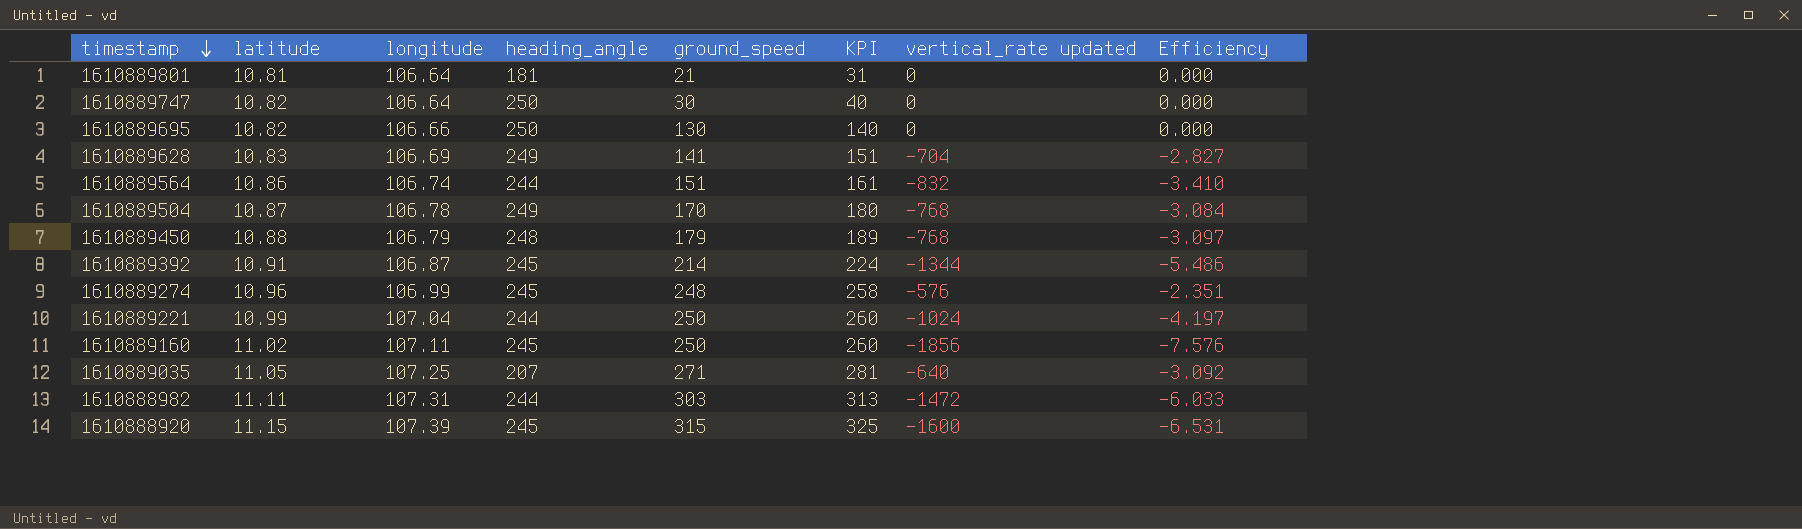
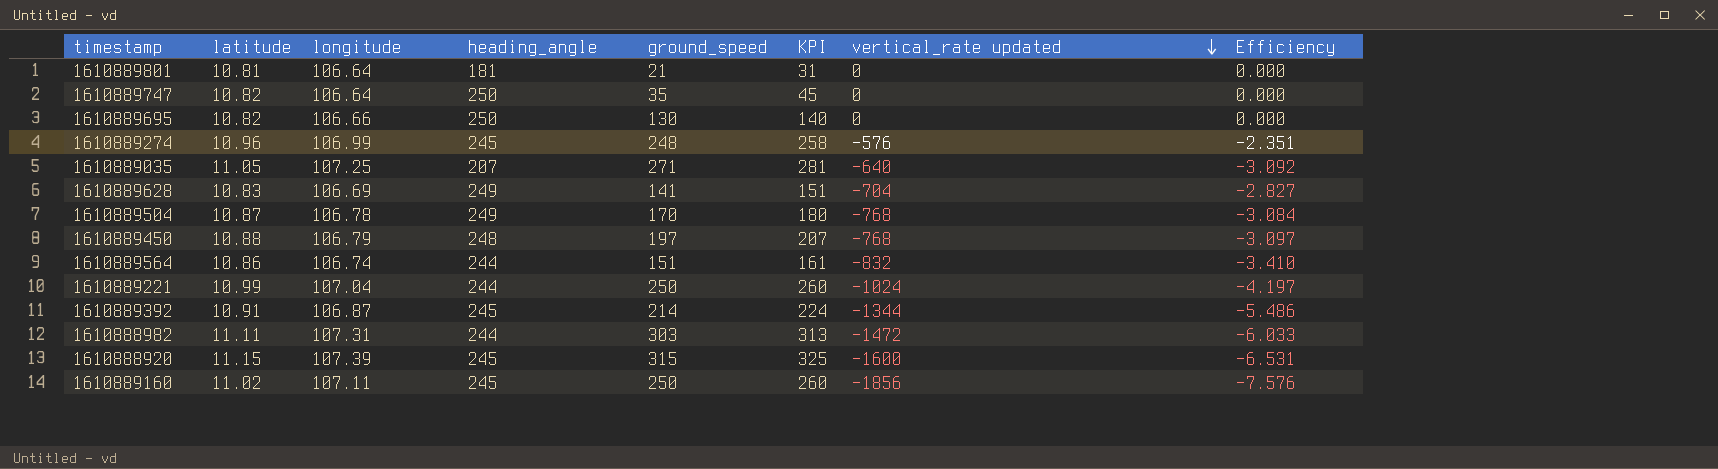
row order: timestamp descending -> vertical_rate updated descending
1610889747 | ground_speed: 30 -> 35
1610889747 | KPI: 40 -> 45
1610889450 | ground_speed: 179 -> 197
1610889450 | KPI: 189 -> 207

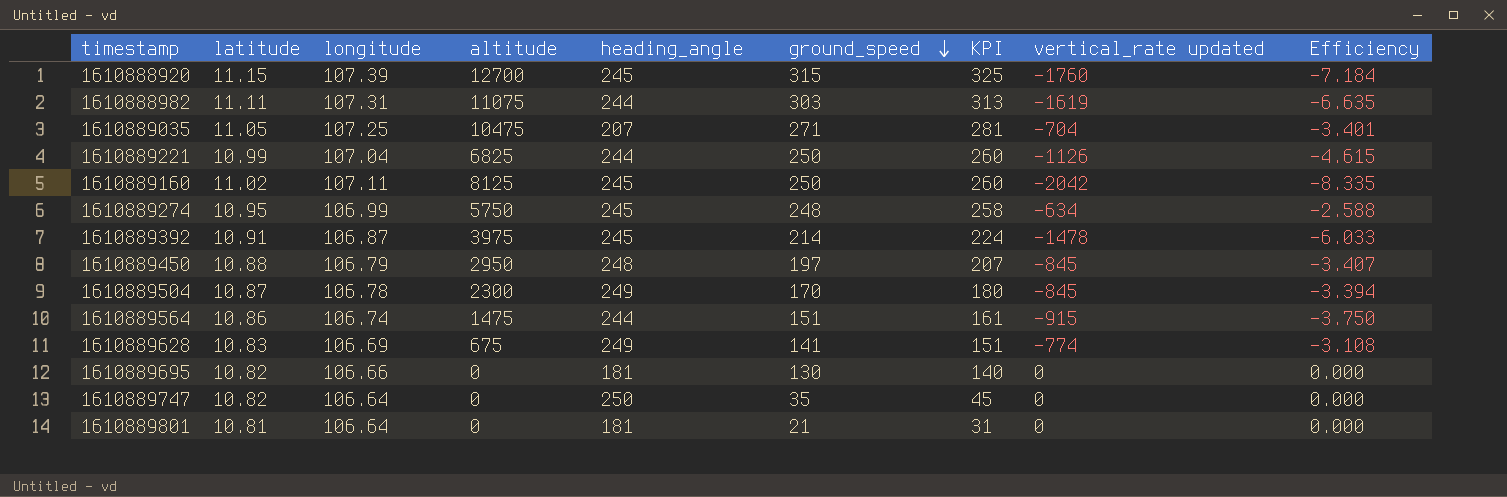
row order: vertical_rate updated descending -> ground_speed descending
column altitude | position: none -> 4
1610888920 | vertical_rate updated: -1600 -> -1760
1610888920 | Efficiency: -6.531 -> -7.184
1610888982 | vertical_rate updated: -1472 -> -1619
1610888982 | Efficiency: -6.033 -> -6.635
1610889035 | vertical_rate updated: -640 -> -704
1610889035 | Efficiency: -3.092 -> -3.401
1610889221 | vertical_rate updated: -1024 -> -1126
1610889221 | Efficiency: -4.197 -> -4.615
1610889160 | vertical_rate updated: -1856 -> -2042
1610889160 | Efficiency: -7.576 -> -8.335
1610889274 | latitude: 10.96 -> 10.95
1610889274 | vertical_rate updated: -576 -> -634
1610889274 | Efficiency: -2.351 -> -2.588
1610889392 | vertical_rate updated: -1344 -> -1478
1610889392 | Efficiency: -5.486 -> -6.033
1610889450 | vertical_rate updated: -768 -> -845
1610889450 | Efficiency: -3.097 -> -3.407
1610889504 | vertical_rate updated: -768 -> -845
1610889504 | Efficiency: -3.084 -> -3.394
1610889564 | vertical_rate updated: -832 -> -915
1610889564 | Efficiency: -3.410 -> -3.750
1610889628 | vertical_rate updated: -704 -> -774
1610889628 | Efficiency: -2.827 -> -3.108
1610889695 | heading_angle: 250 -> 181

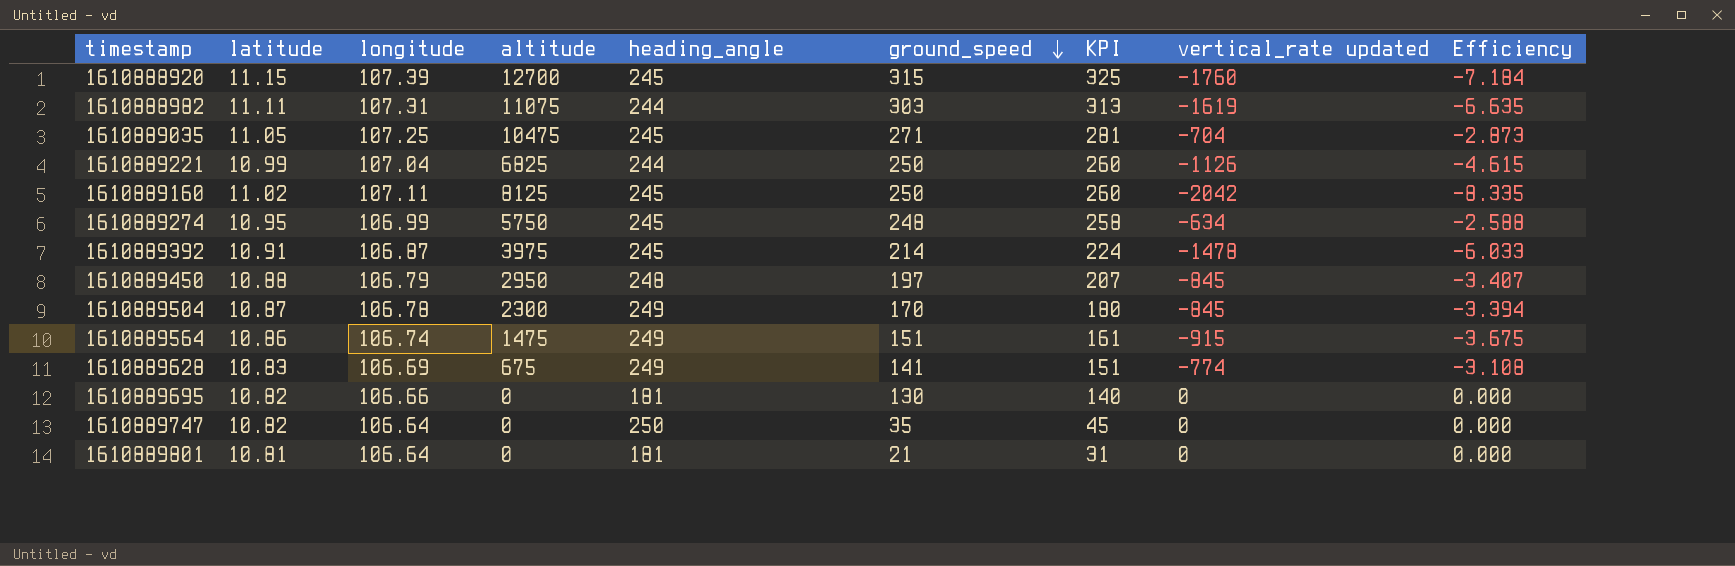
1610889035 | heading_angle: 207 -> 245
1610889035 | Efficiency: -3.401 -> -2.873
1610889564 | heading_angle: 244 -> 249
1610889564 | Efficiency: -3.750 -> -3.675

